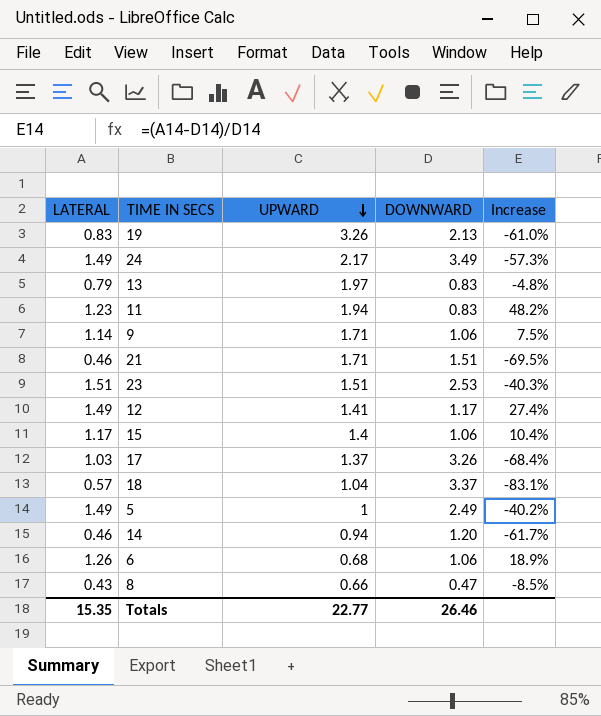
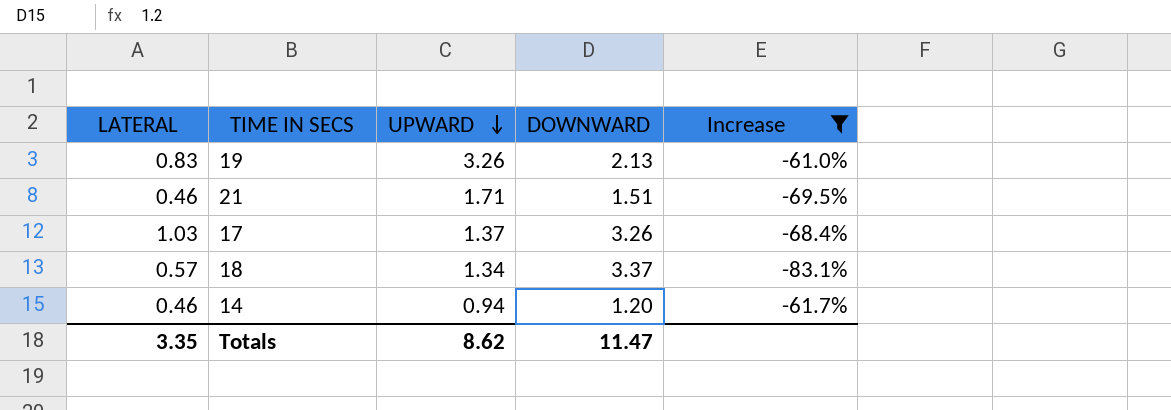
filter: none -> Increase <= -61.0%
18 | UPWARD: 1.04 -> 1.34
Totals | LATERAL: 15.35 -> 3.35
Totals | UPWARD: 22.77 -> 8.62
Totals | DOWNWARD: 26.46 -> 11.47

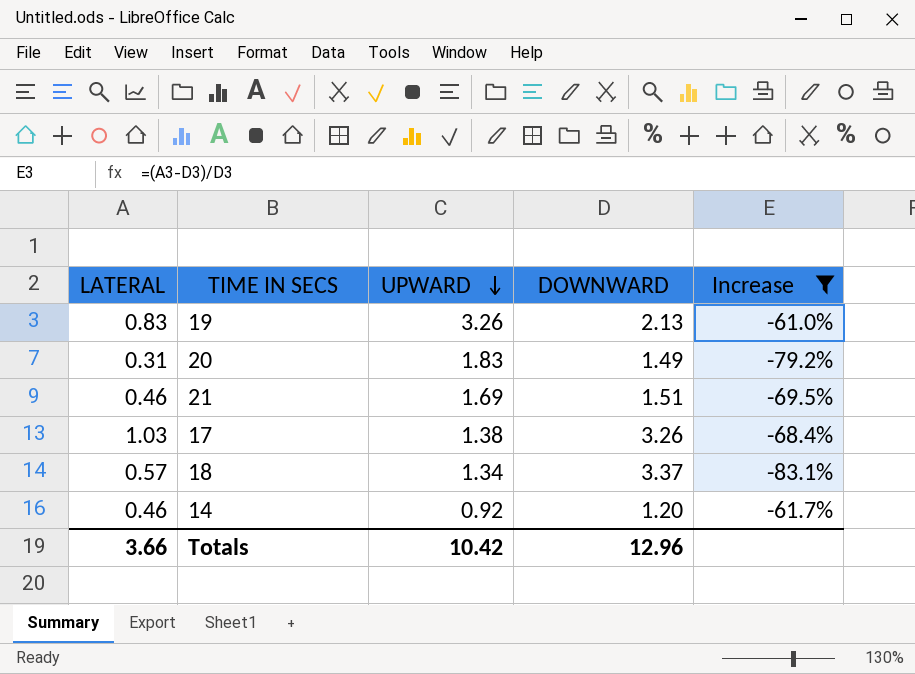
row 20: none -> 0.31 | 1.83 | 1.49 | -79.2%
21 | UPWARD: 1.71 -> 1.69
17 | UPWARD: 1.37 -> 1.38
14 | UPWARD: 0.94 -> 0.92
Totals | LATERAL: 3.35 -> 3.66
Totals | UPWARD: 8.62 -> 10.42
Totals | DOWNWARD: 11.47 -> 12.96

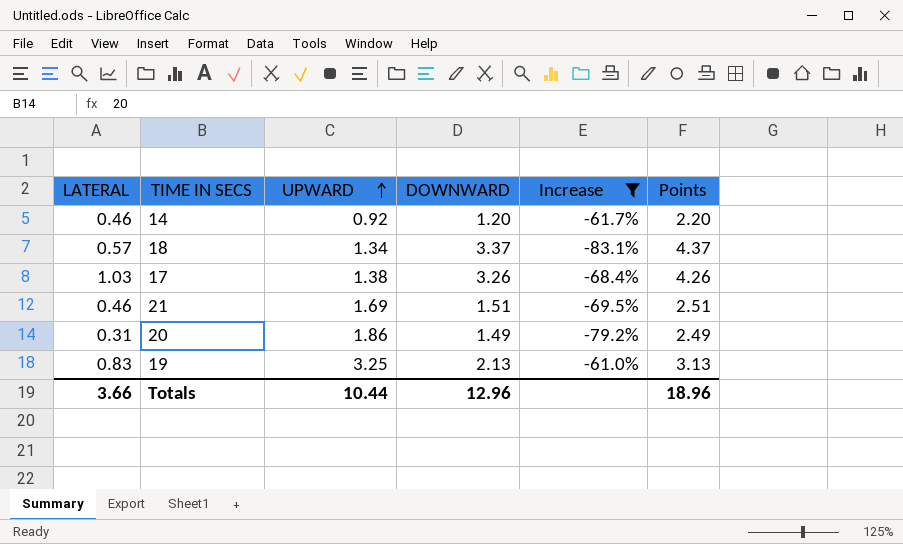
row order: UPWARD descending -> UPWARD ascending
column Points | formula: none -> [DOWNWARD] + 1
20 | UPWARD: 1.83 -> 1.86
19 | UPWARD: 3.26 -> 3.25
Totals | UPWARD: 10.42 -> 10.44

